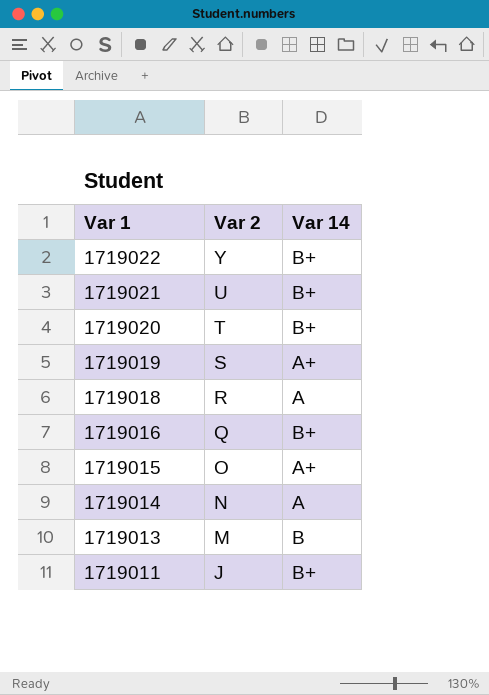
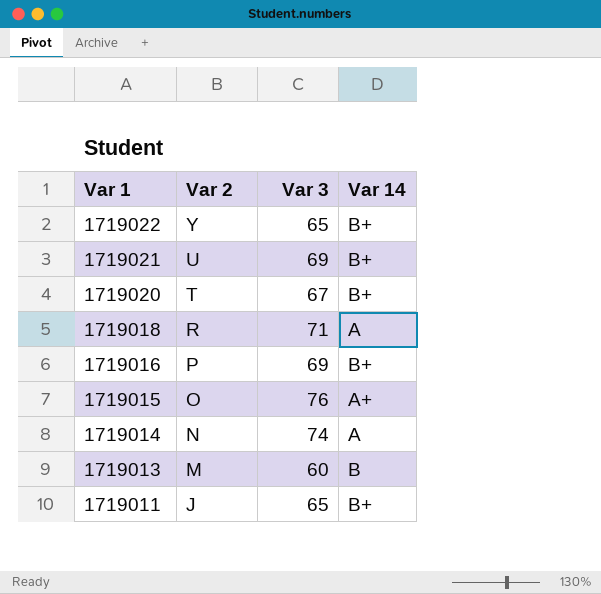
column Var 3 | position: none -> 3
row 1719019: S | A+ -> none
1719016 | Var 2: Q -> P

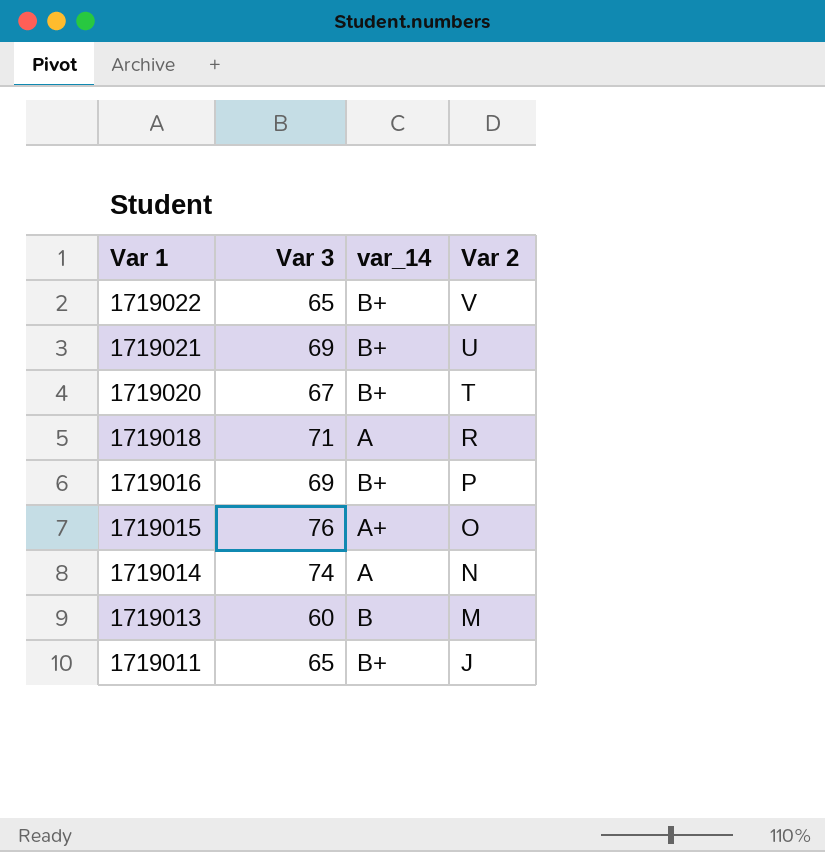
column name: Var 14 -> var_14
column Var 2 | position: 2 -> 4
1719022 | Var 2: Y -> V

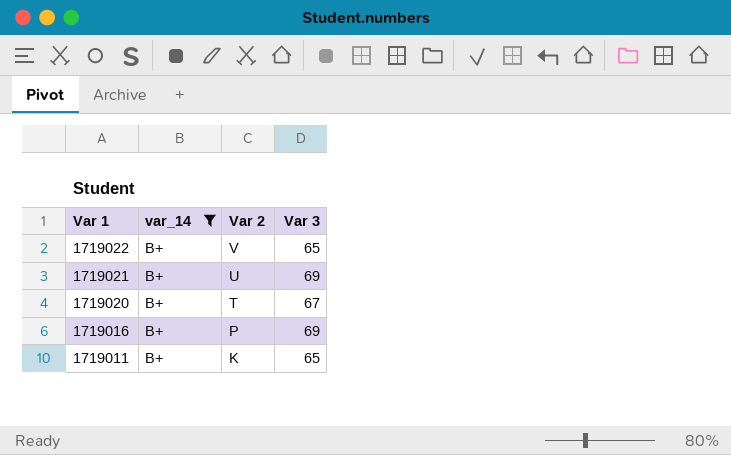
filter: none -> var_14 = B+
column Var 3 | position: 2 -> 4
1719011 | Var 2: J -> K

